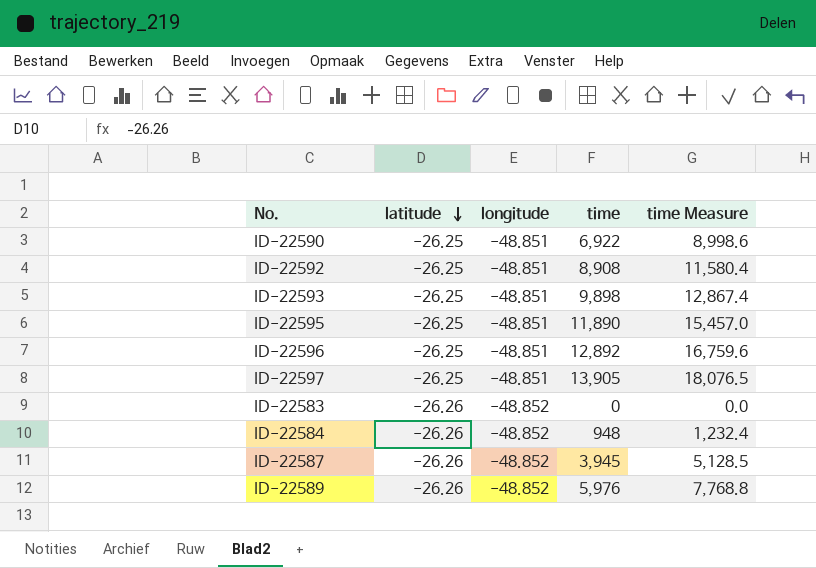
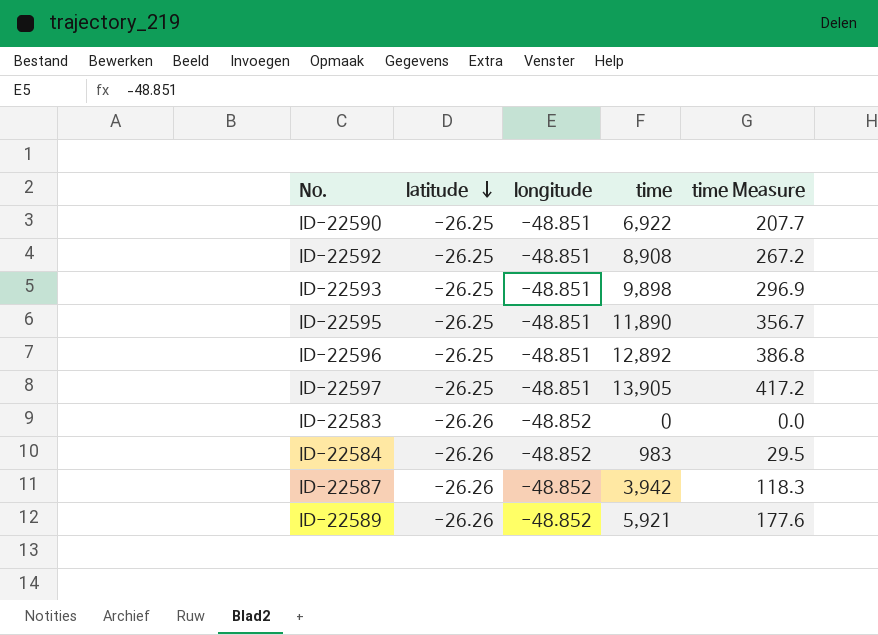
column time Measure | formula: [time] * 1.3 -> [time] * 0.03
ID-22584 | time: 948 -> 983
ID-22587 | time: 3,945 -> 3,942
ID-22589 | time: 5,976 -> 5,921

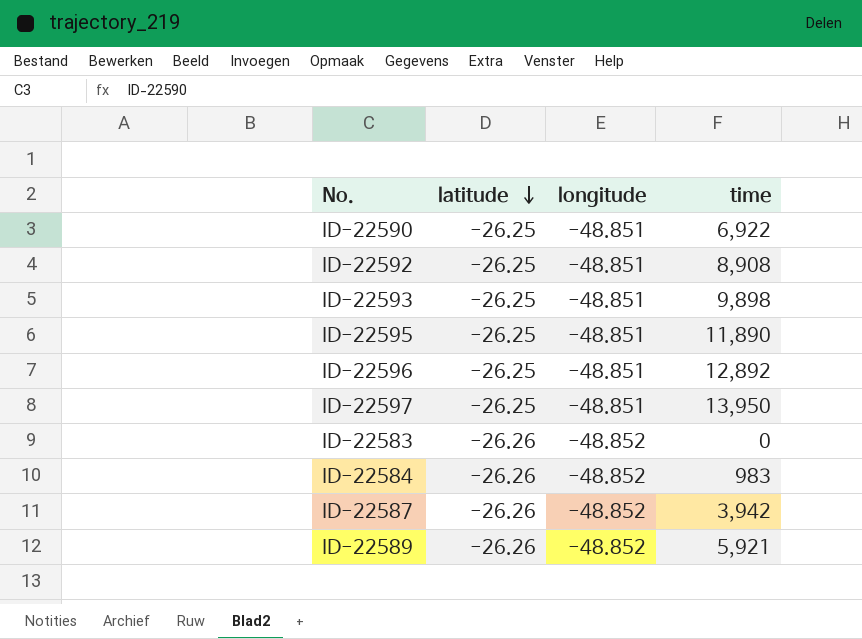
column time Measure | formula: [time] * 0.03 -> none
ID-22597 | time: 13,905 -> 13,950

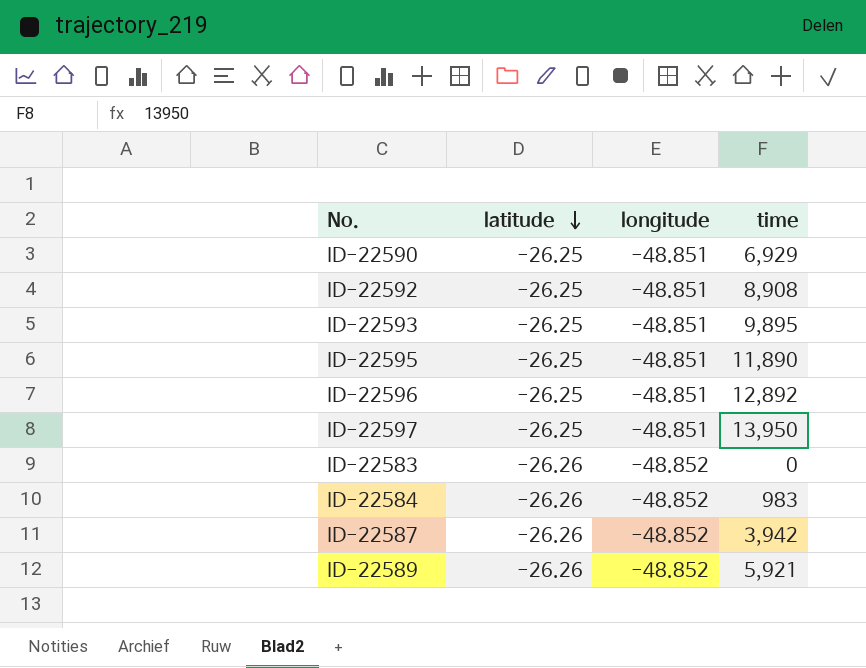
ID-22590 | time: 6,922 -> 6,929
ID-22593 | time: 9,898 -> 9,895

